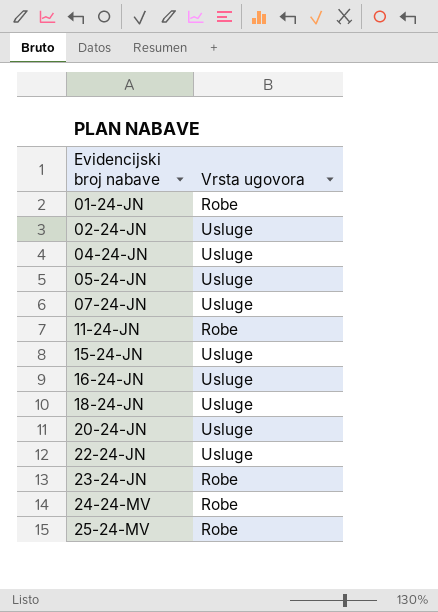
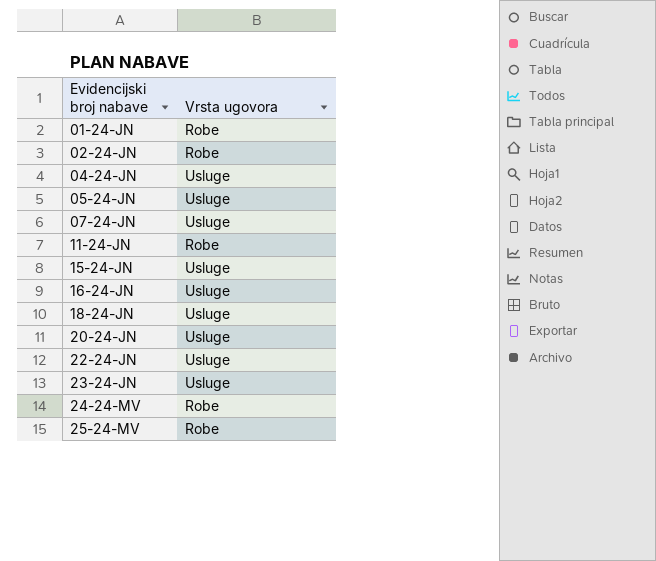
02-24-JN | Vrsta ugovora: Usluge -> Robe
23-24-JN | Vrsta ugovora: Robe -> Usluge

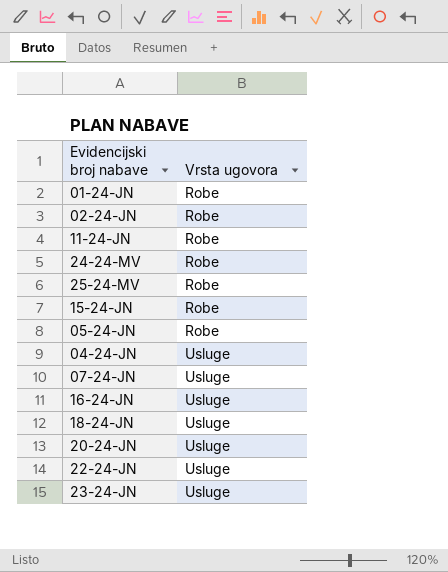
row order: Evidencijski broj nabave ascending -> Vrsta ugovora ascending
15-24-JN | Vrsta ugovora: Usluge -> Robe
05-24-JN | Vrsta ugovora: Usluge -> Robe

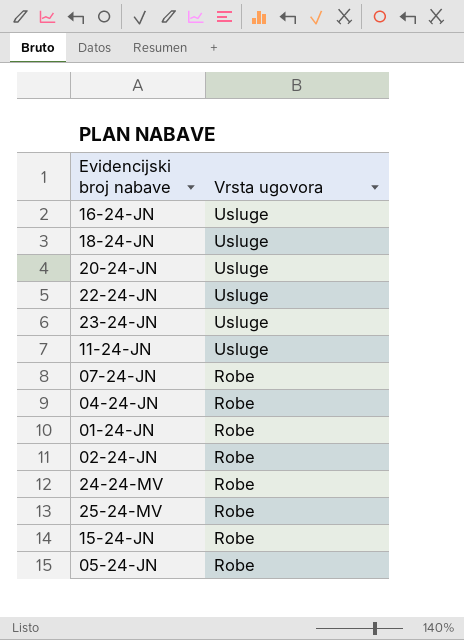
row order: Vrsta ugovora ascending -> Vrsta ugovora descending
11-24-JN | Vrsta ugovora: Robe -> Usluge
07-24-JN | Vrsta ugovora: Usluge -> Robe
04-24-JN | Vrsta ugovora: Usluge -> Robe

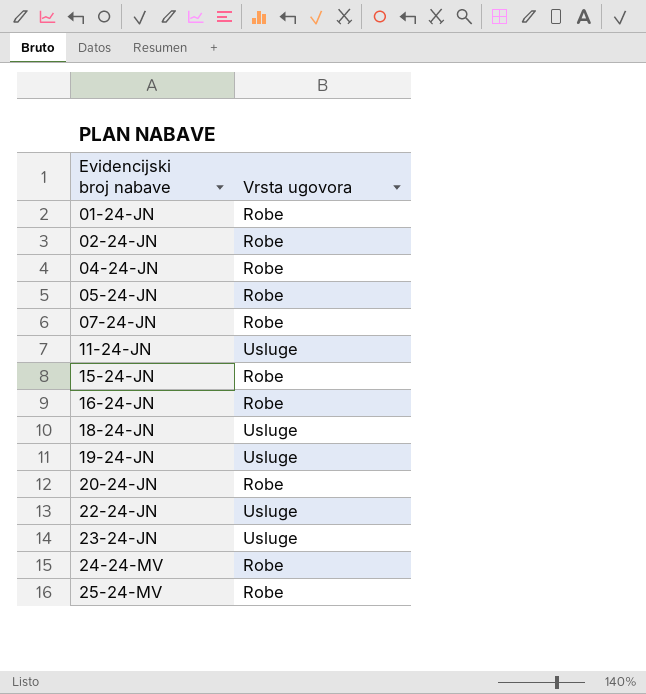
row order: Vrsta ugovora descending -> Evidencijski broj nabave ascending
16-24-JN | Vrsta ugovora: Usluge -> Robe
row 19-24-JN: none -> Usluge
20-24-JN | Vrsta ugovora: Usluge -> Robe

